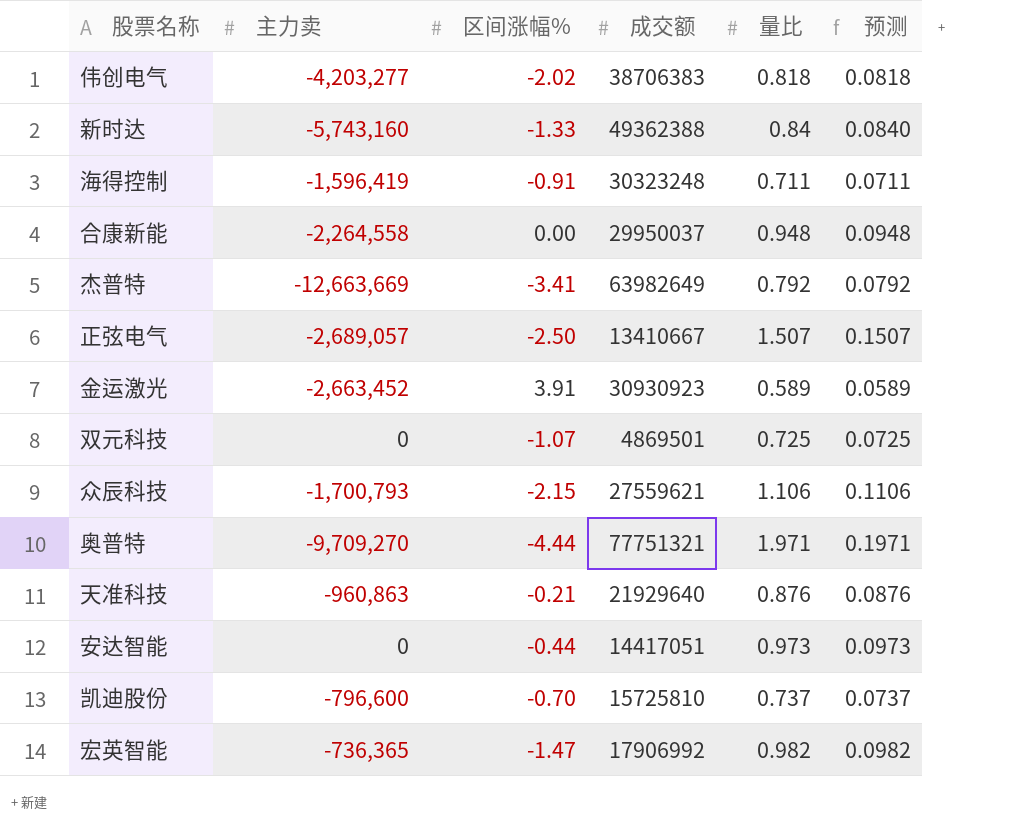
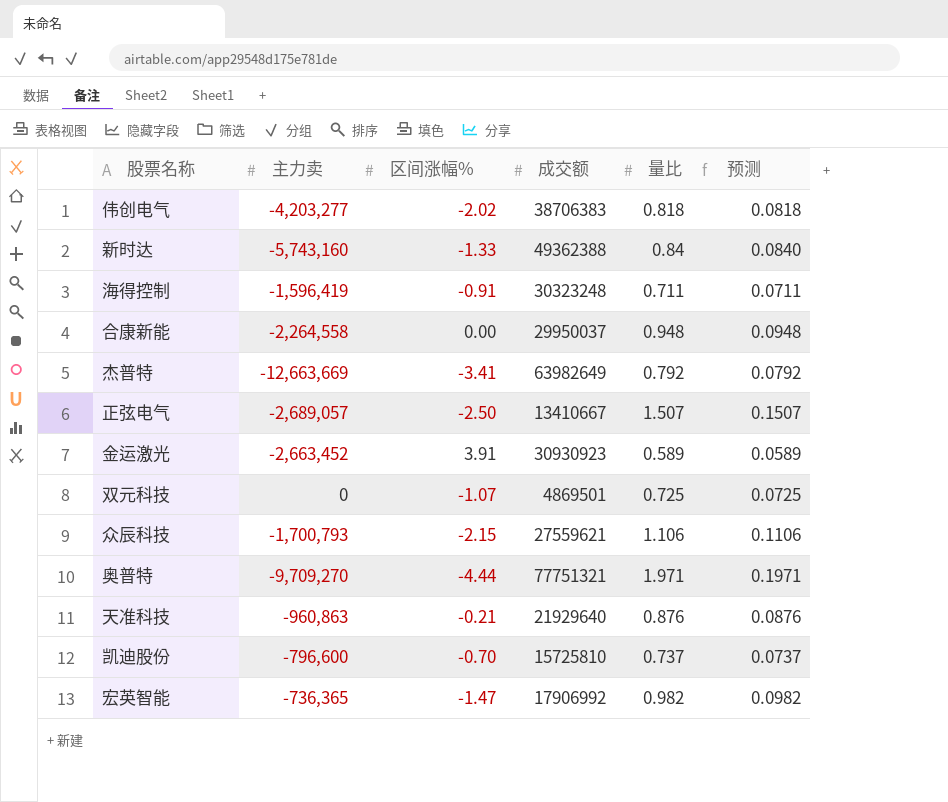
row 安达智能: 0 | -0.44 | 14417051 | 0.973 | 0.0973 -> none

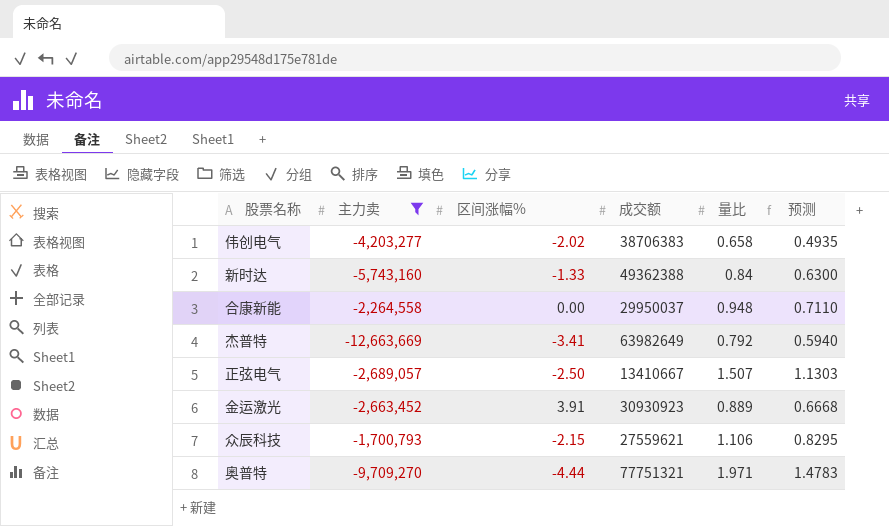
filter: none -> 主力卖 <= -1,700,793
column 预测 | formula: [量比] * 0.1 -> [量比] * 0.75
伟创电气 | 量比: 0.818 -> 0.658
金运激光 | 量比: 0.589 -> 0.889

